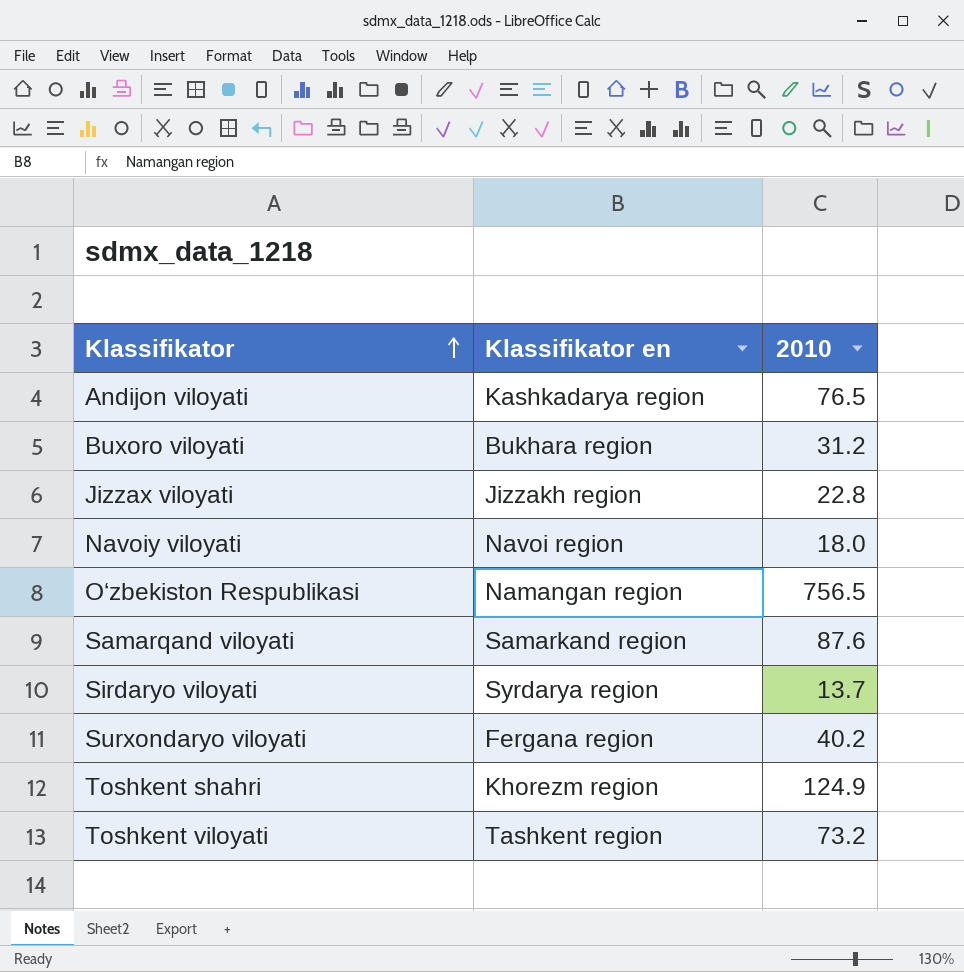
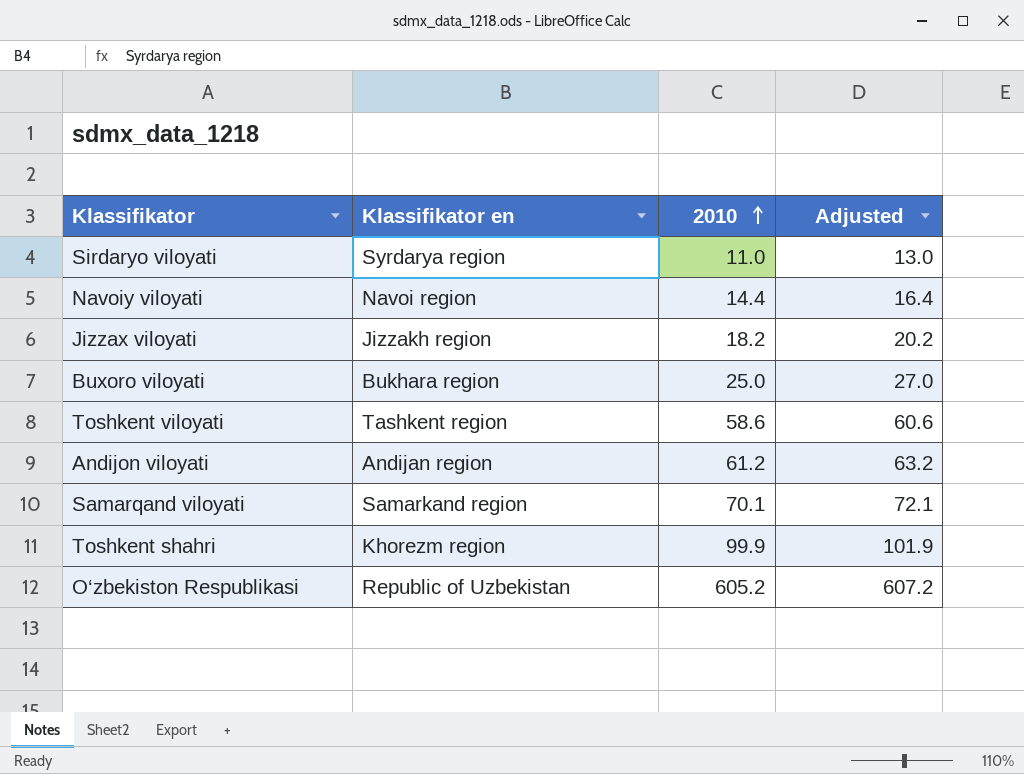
row order: Klassifikator ascending -> 2010 ascending
column Adjusted | formula: none -> [2010] + 2
row Surxondaryo viloyati: Fergana region | 40.2 -> none
Sirdaryo viloyati | 2010: 13.7 -> 11.0
Navoiy viloyati | 2010: 18.0 -> 14.4
Jizzax viloyati | 2010: 22.8 -> 18.2
Buxoro viloyati | 2010: 31.2 -> 25.0
Toshkent viloyati | 2010: 73.2 -> 58.6
Andijon viloyati | Klassifikator en: Kashkadarya region -> Andijan region
Andijon viloyati | 2010: 76.5 -> 61.2
Samarqand viloyati | 2010: 87.6 -> 70.1
Toshkent shahri | 2010: 124.9 -> 99.9
O‘zbekiston Respublikasi | Klassifikator en: Namangan region -> Republic of Uzbekistan
O‘zbekiston Respublikasi | 2010: 756.5 -> 605.2

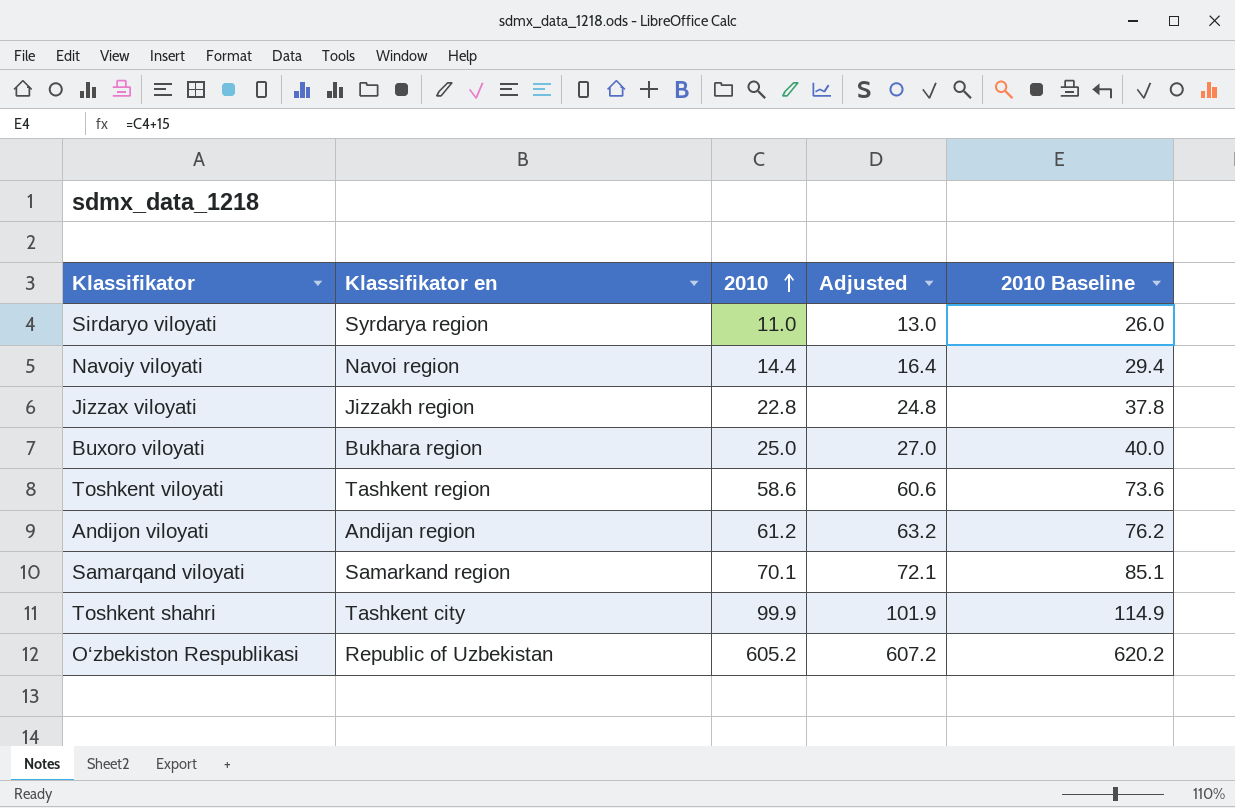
column 2010 Baseline | formula: none -> [2010] + 15
Jizzax viloyati | 2010: 18.2 -> 22.8
Jizzax viloyati | Adjusted: 20.2 -> 24.8
Toshkent shahri | Klassifikator en: Khorezm region -> Tashkent city

